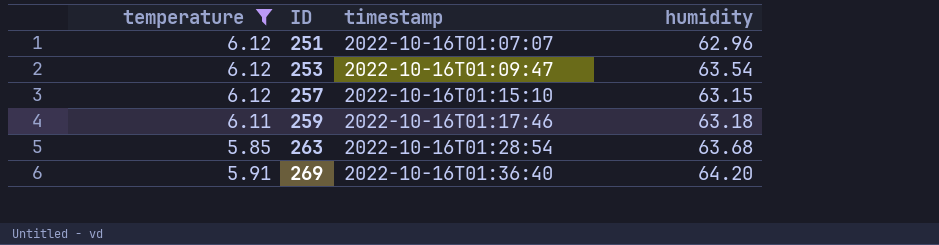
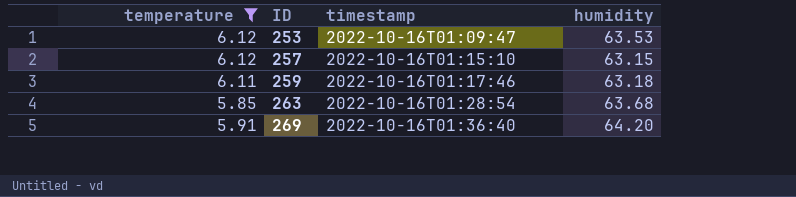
row 251: 6.12 | 2022-10-16T01:07:07 | 62.96 -> none
253 | humidity: 63.54 -> 63.53

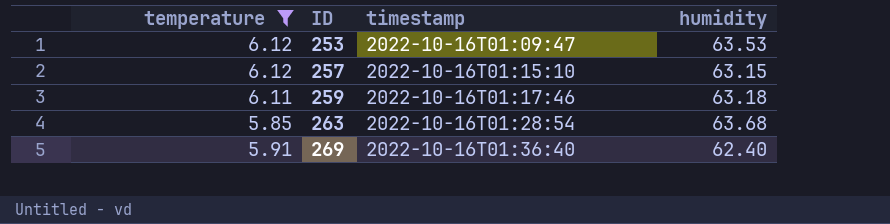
269 | humidity: 64.20 -> 62.40

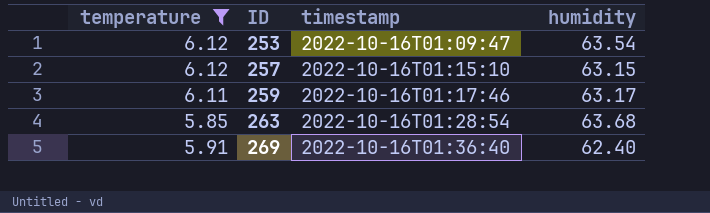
253 | humidity: 63.53 -> 63.54
259 | humidity: 63.18 -> 63.17

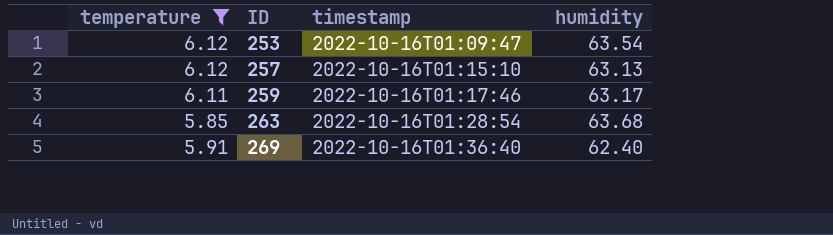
257 | humidity: 63.15 -> 63.13

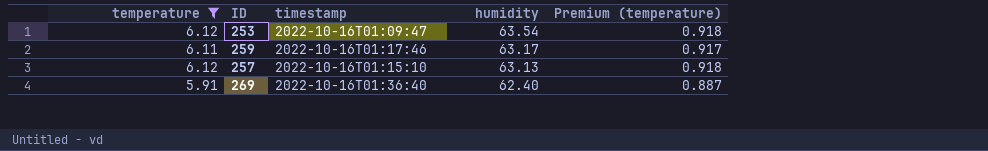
row order: ID ascending -> humidity descending
column Premium (temperature) | formula: none -> [temperature] * 0.15
row 263: 5.85 | 2022-10-16T01:28:54 | 63.68 -> none

